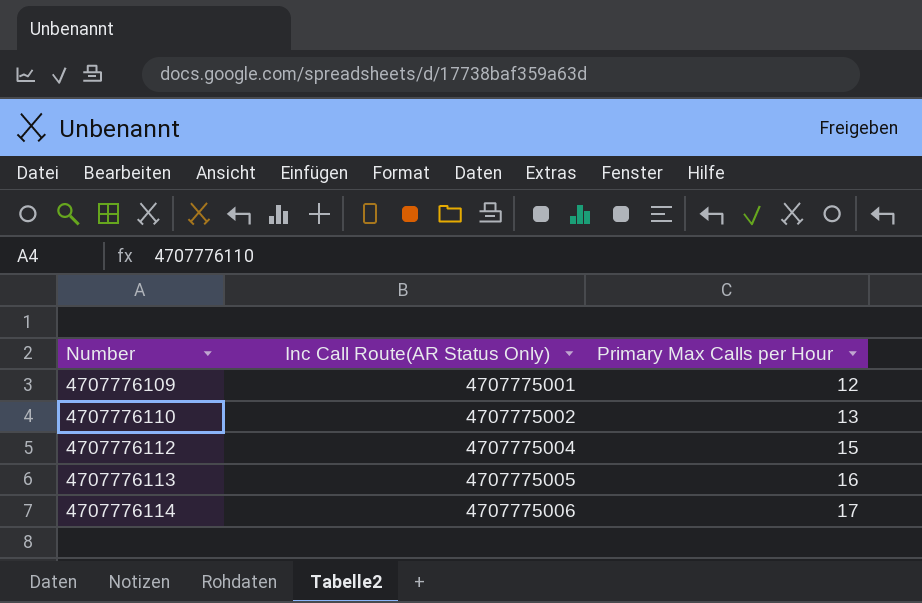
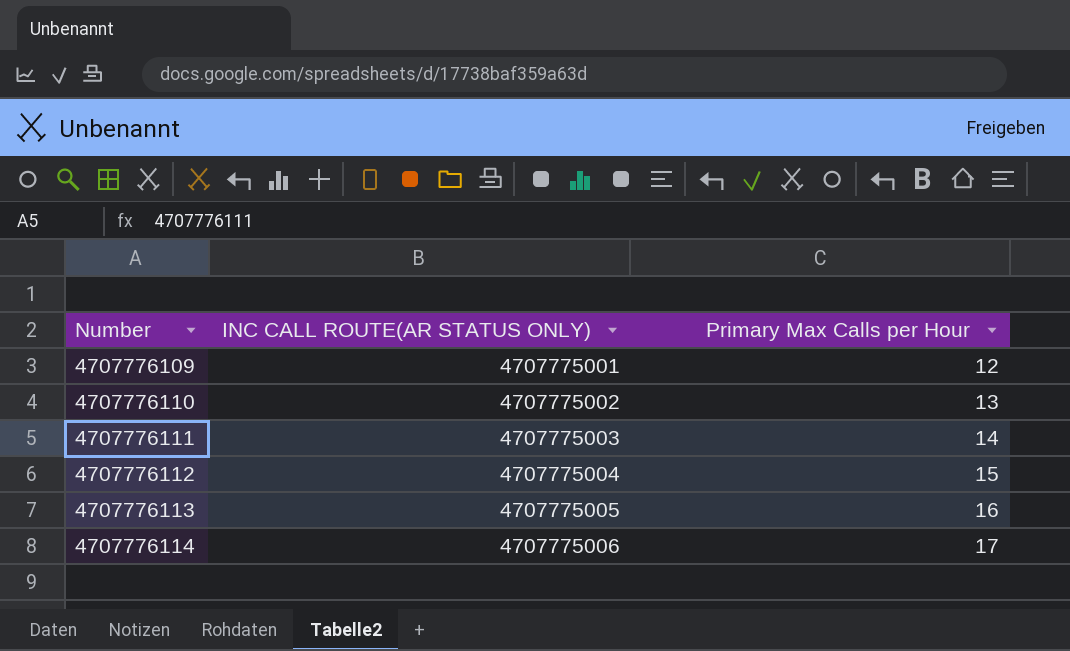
column name: Inc Call Route(AR Status Only) -> INC CALL ROUTE(AR STATUS ONLY)
row 4707776111: none -> 4707775003 | 14

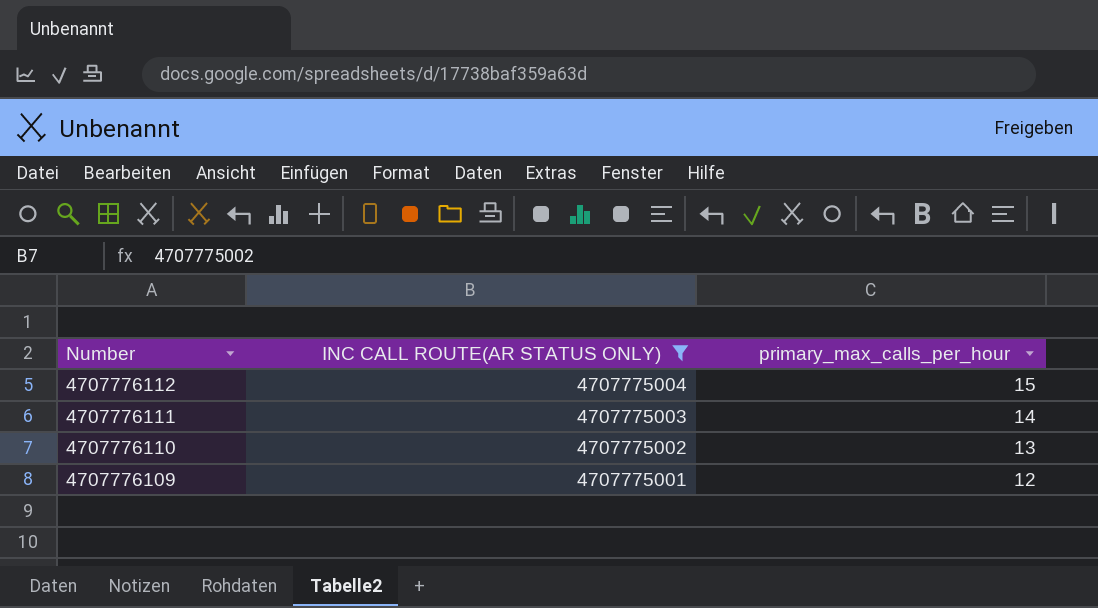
filter: none -> INC CALL ROUTE(AR STATUS ONLY) <= 4707775004
row order: Number ascending -> Number descending
column name: Primary Max Calls per Hour -> primary_max_calls_per_hour

